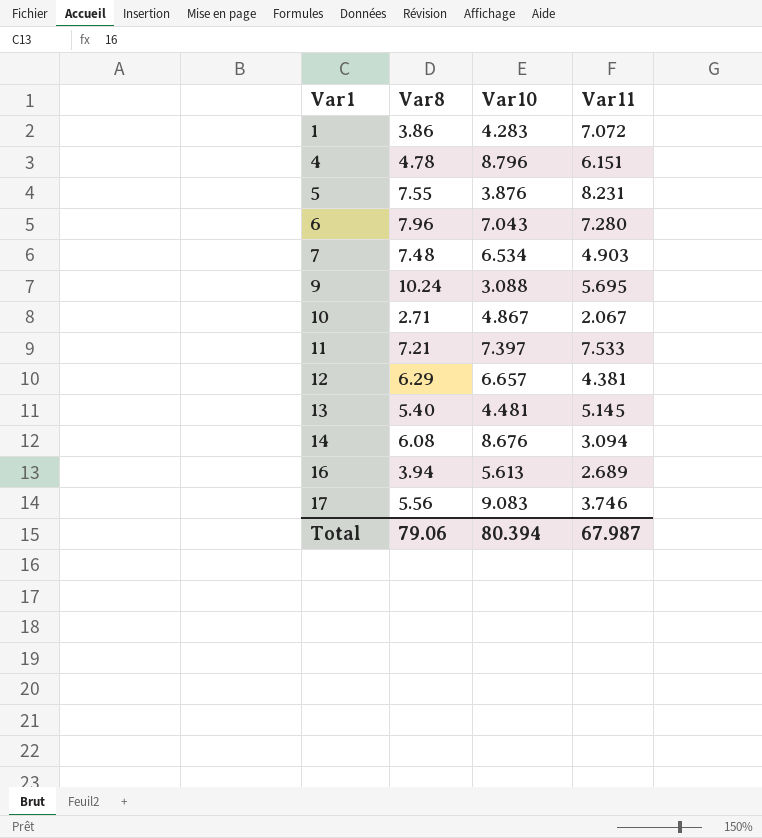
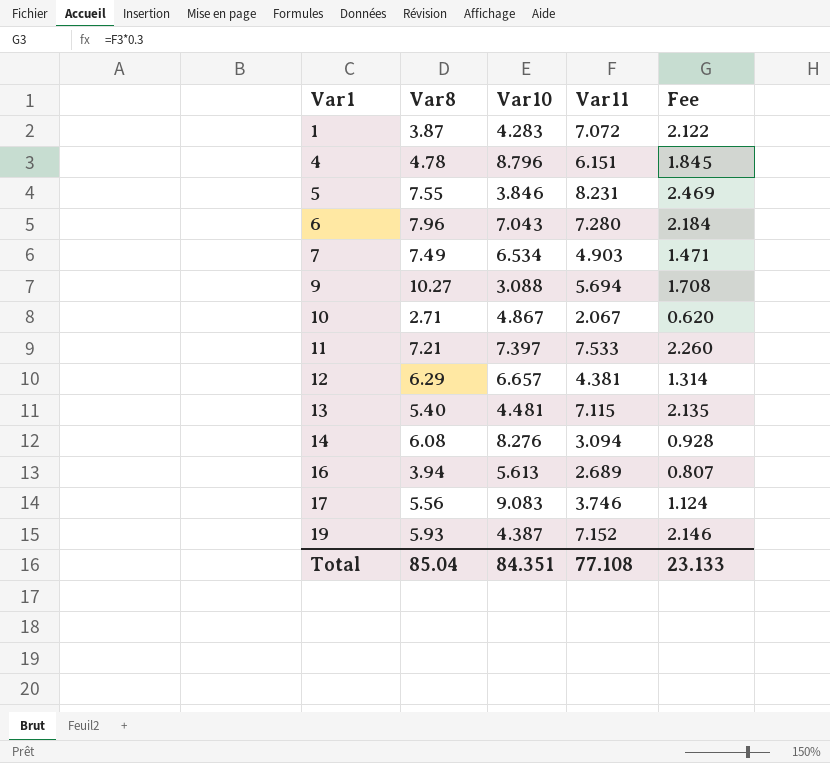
column Fee | formula: none -> [Var11] * 0.3
1 | Var8: 3.86 -> 3.87
5 | Var10: 3.876 -> 3.846
7 | Var8: 7.48 -> 7.49
9 | Var8: 10.24 -> 10.27
9 | Var11: 5.695 -> 5.694
13 | Var11: 5.145 -> 7.115
14 | Var10: 8.676 -> 8.276
row 19: none -> 5.93 | 4.387 | 7.152 | 2.146
Total | Var8: 79.06 -> 85.04
Total | Var10: 80.394 -> 84.351
Total | Var11: 67.987 -> 77.108

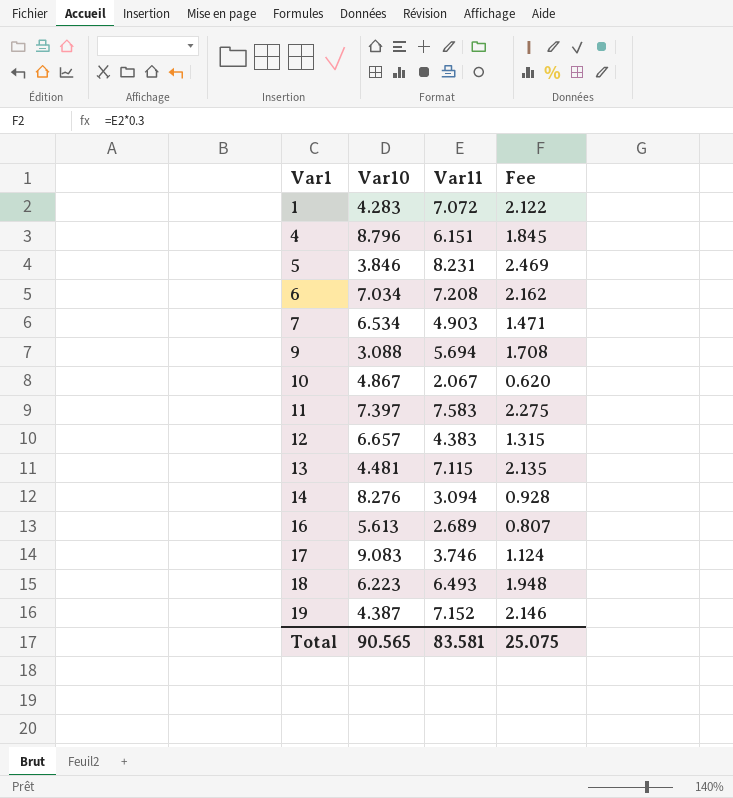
column Var8 | position: 2 -> none
6 | Var10: 7.043 -> 7.034
6 | Var11: 7.280 -> 7.208
6 | Fee: 2.184 -> 2.162
11 | Var11: 7.533 -> 7.583
11 | Fee: 2.260 -> 2.275
12 | Var11: 4.381 -> 4.383
12 | Fee: 1.314 -> 1.315
row 18: none -> 6.223 | 6.493 | 1.948
Total | Var10: 84.351 -> 90.565
Total | Var11: 77.108 -> 83.581
Total | Fee: 23.133 -> 25.075

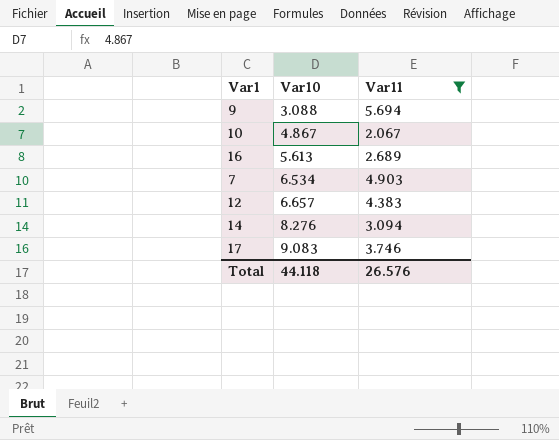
filter: none -> Var11 <= 5.694
row order: Var1 ascending -> Var10 ascending
column Fee | formula: [Var11] * 0.3 -> none
Total | Var10: 90.565 -> 44.118
Total | Var11: 83.581 -> 26.576

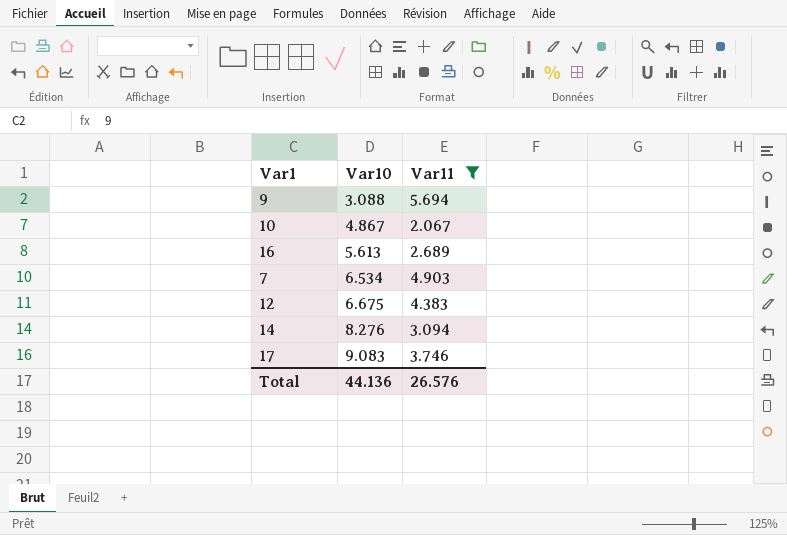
12 | Var10: 6.657 -> 6.675
Total | Var10: 44.118 -> 44.136

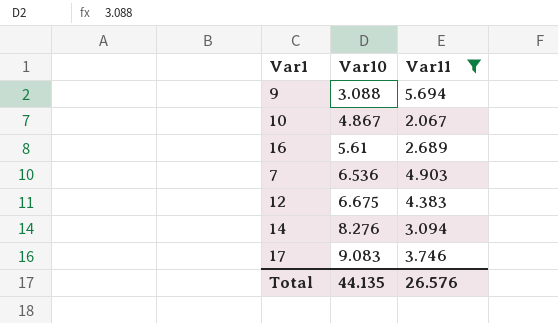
16 | Var10: 5.613 -> 5.61
7 | Var10: 6.534 -> 6.536
Total | Var10: 44.136 -> 44.135

